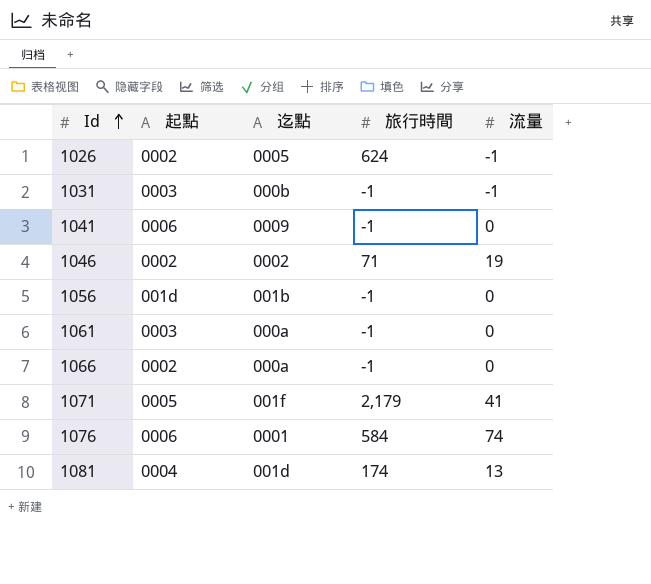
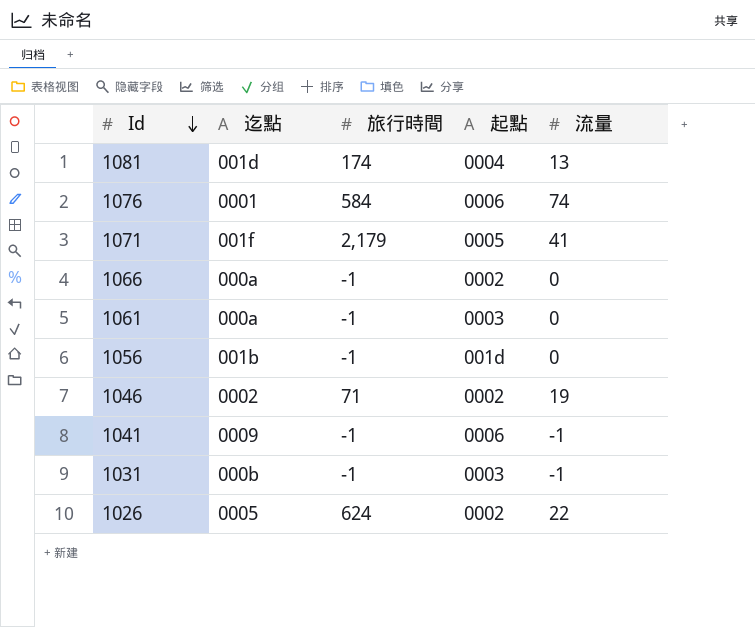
row order: Id ascending -> Id descending
column 起點 | position: 2 -> 4
1041 | 流量: 0 -> -1
1026 | 流量: -1 -> 22

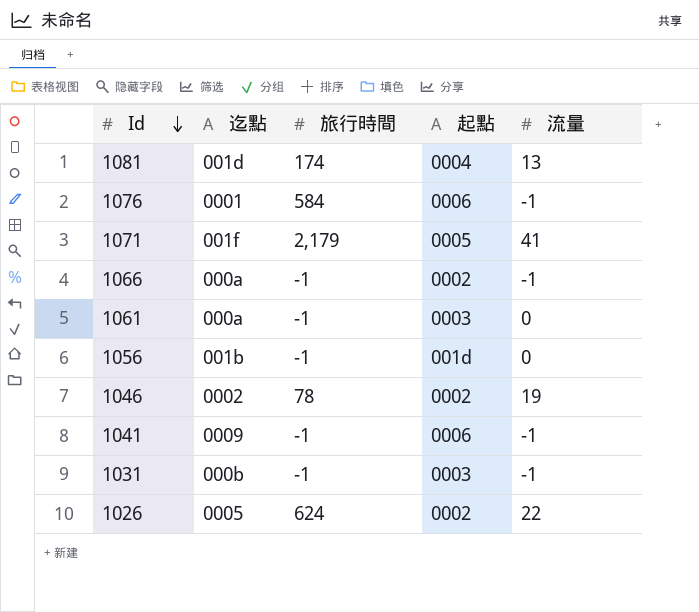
1076 | 流量: 74 -> -1
1066 | 流量: 0 -> -1
1046 | 旅行時間: 71 -> 78

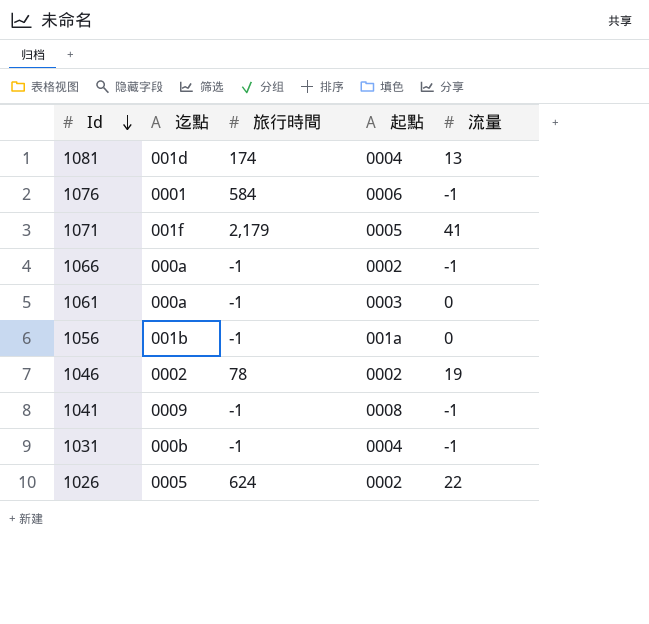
1056 | 起點: 001d -> 001a
1041 | 起點: 0006 -> 0008
1031 | 起點: 0003 -> 0004

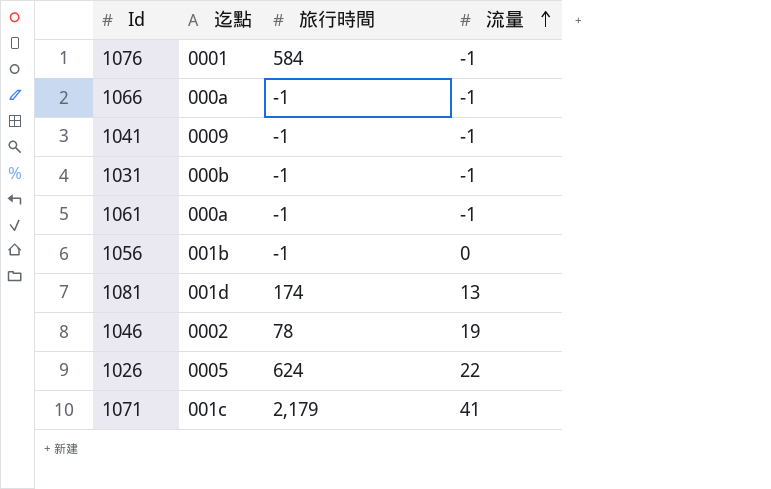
row order: Id descending -> 流量 ascending
column 起點 | position: 4 -> none
1061 | 流量: 0 -> -1
1071 | 迄點: 001f -> 001c

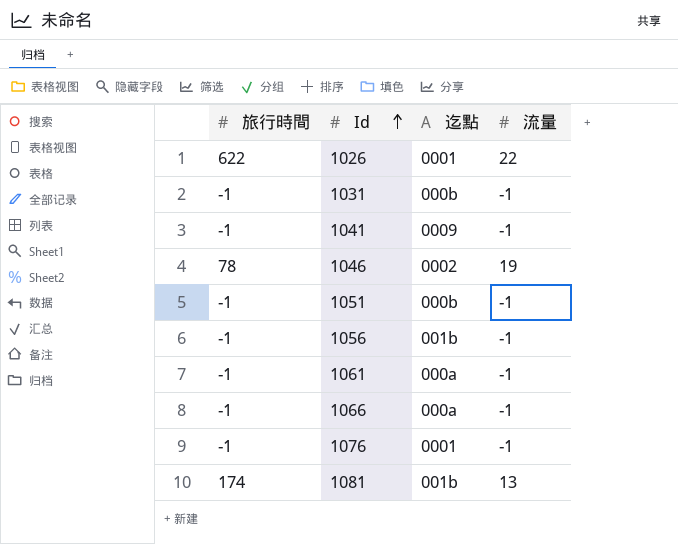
row order: 流量 ascending -> Id ascending
column 旅行時間 | position: 3 -> 1
row 1071: 001c | 2,179 | 41 -> none
1026 | 旅行時間: 624 -> 622
1026 | 迄點: 0005 -> 0001
row 1051: none -> -1 | 000b | -1
1056 | 流量: 0 -> -1
1076 | 旅行時間: 584 -> -1
1081 | 迄點: 001d -> 001b

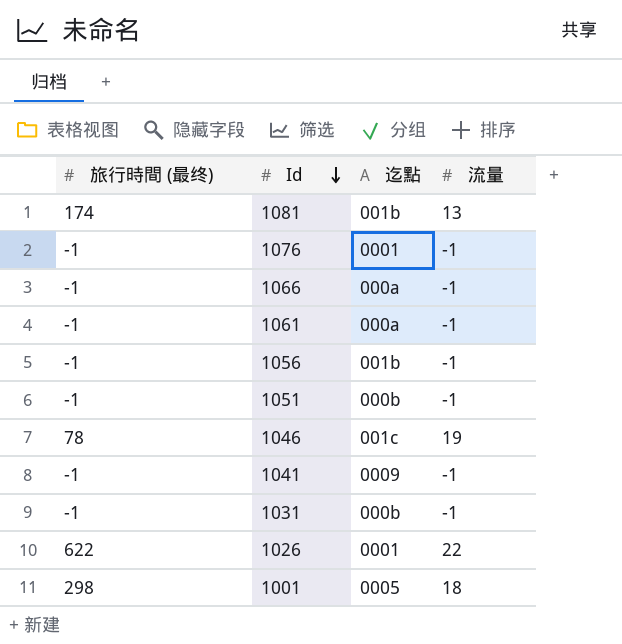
row order: Id ascending -> Id descending
column name: 旅行時間 -> 旅行時間 (最终)
1046 | 迄點: 0002 -> 001c
row 1001: none -> 298 | 0005 | 18

